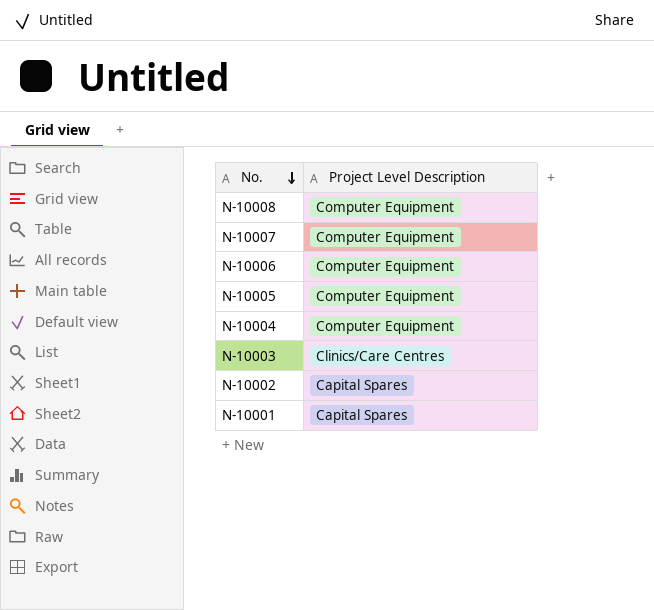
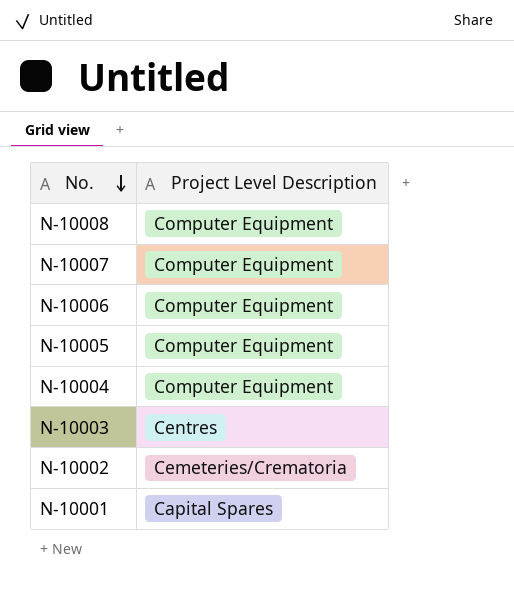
N-10003 | Project Level Description: Clinics/Care Centres -> Centres
N-10002 | Project Level Description: Capital Spares -> Cemeteries/Crematoria

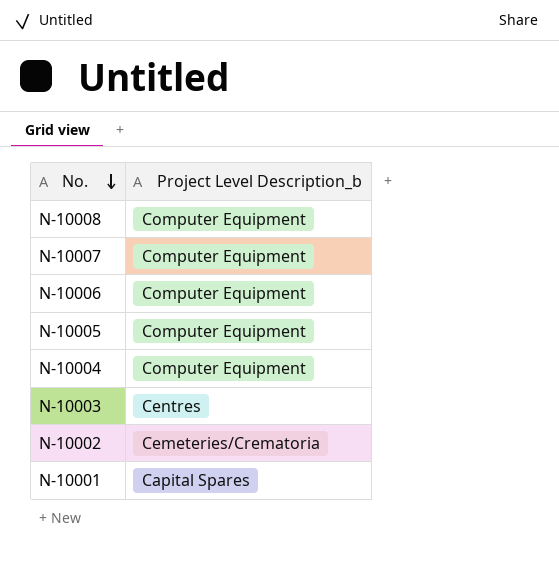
column name: Project Level Description -> Project Level Description_b

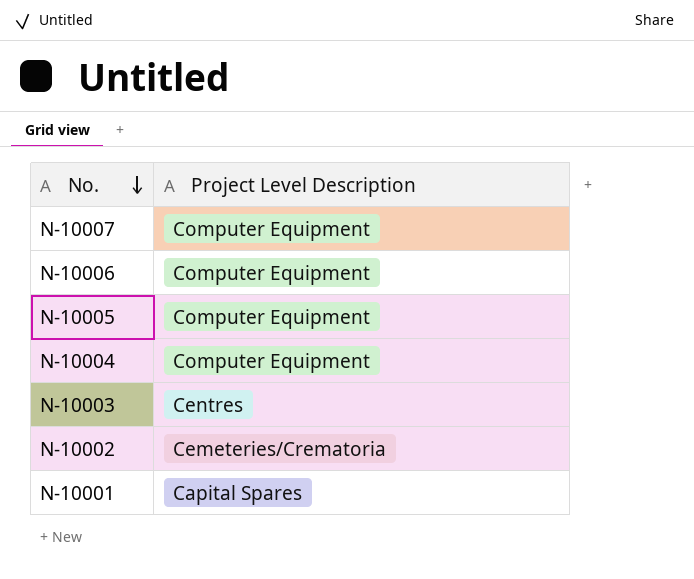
column name: Project Level Description_b -> Project Level Description
row N-10008: Computer Equipment -> none

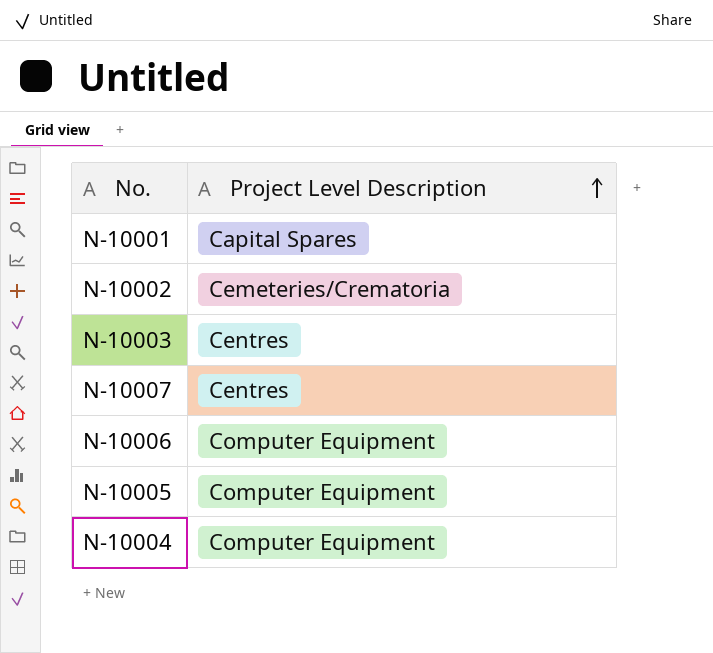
row order: No. descending -> Project Level Description ascending
N-10007 | Project Level Description: Computer Equipment -> Centres

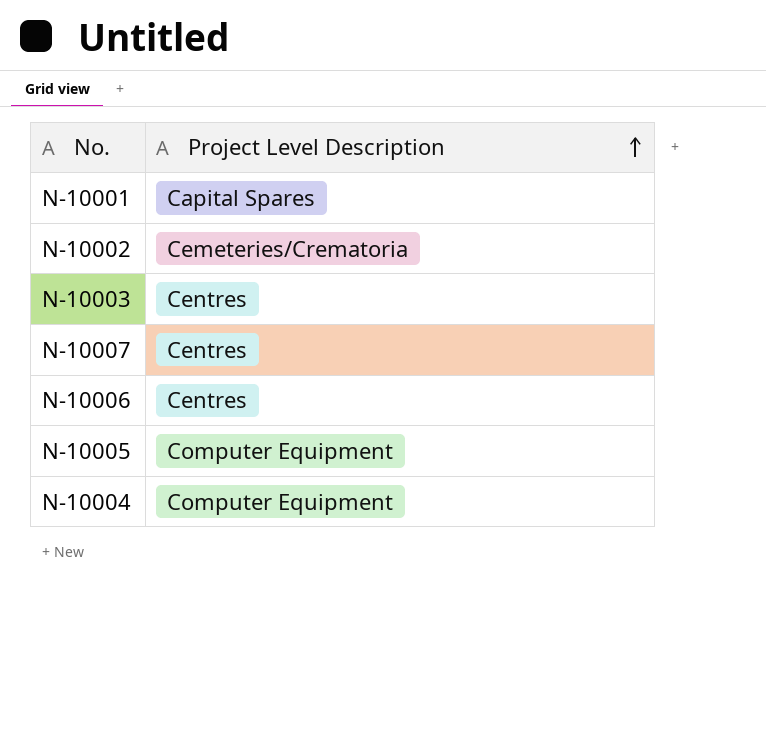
N-10006 | Project Level Description: Computer Equipment -> Centres

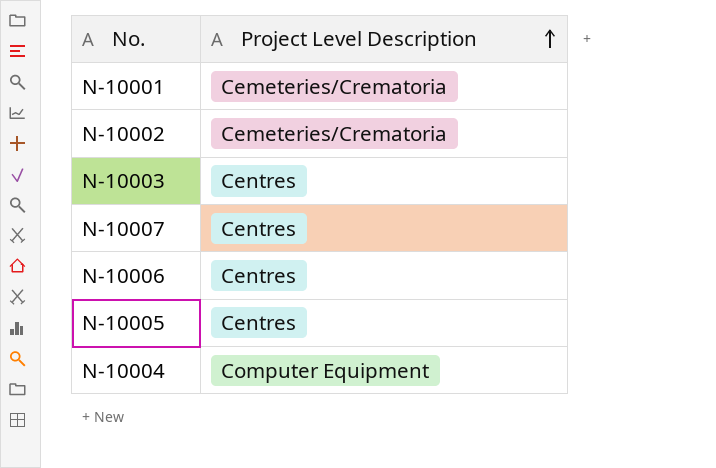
N-10001 | Project Level Description: Capital Spares -> Cemeteries/Crematoria
N-10005 | Project Level Description: Computer Equipment -> Centres

